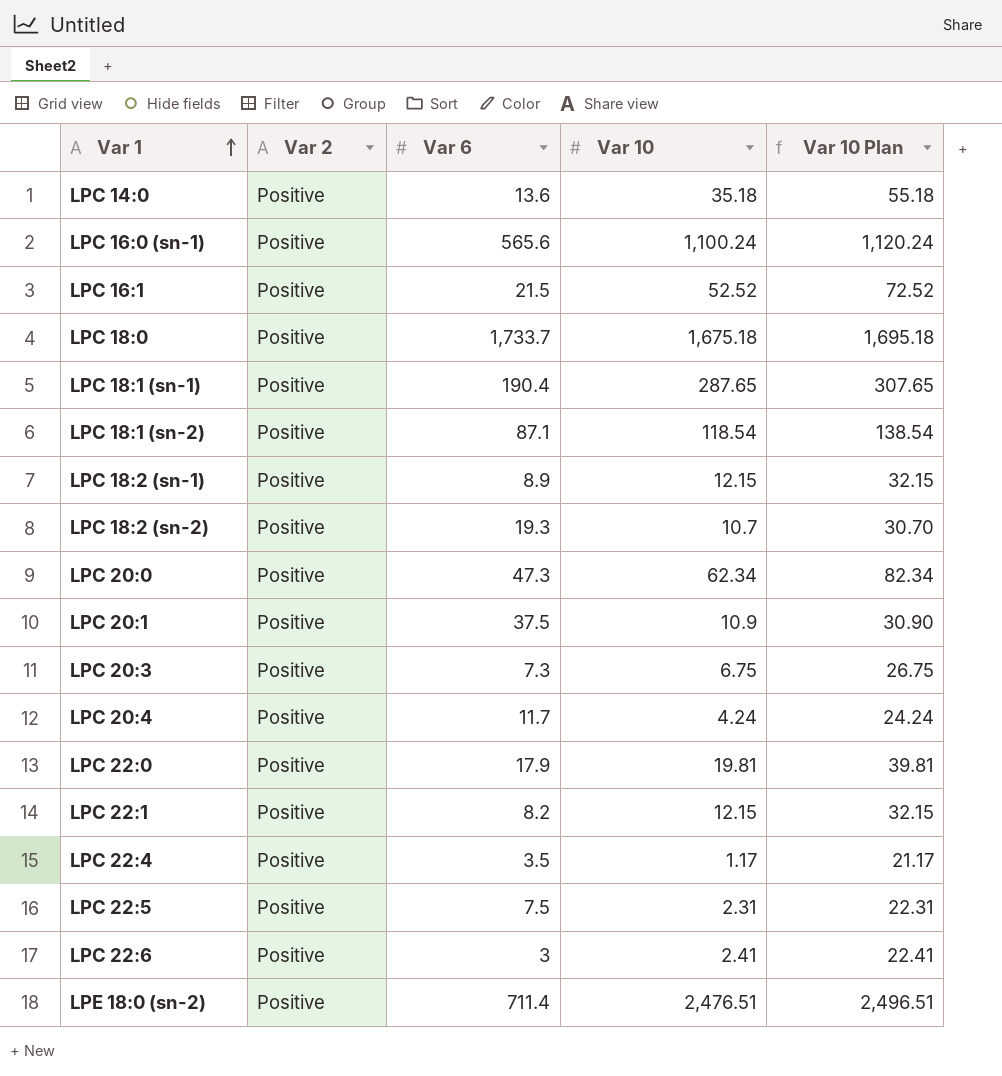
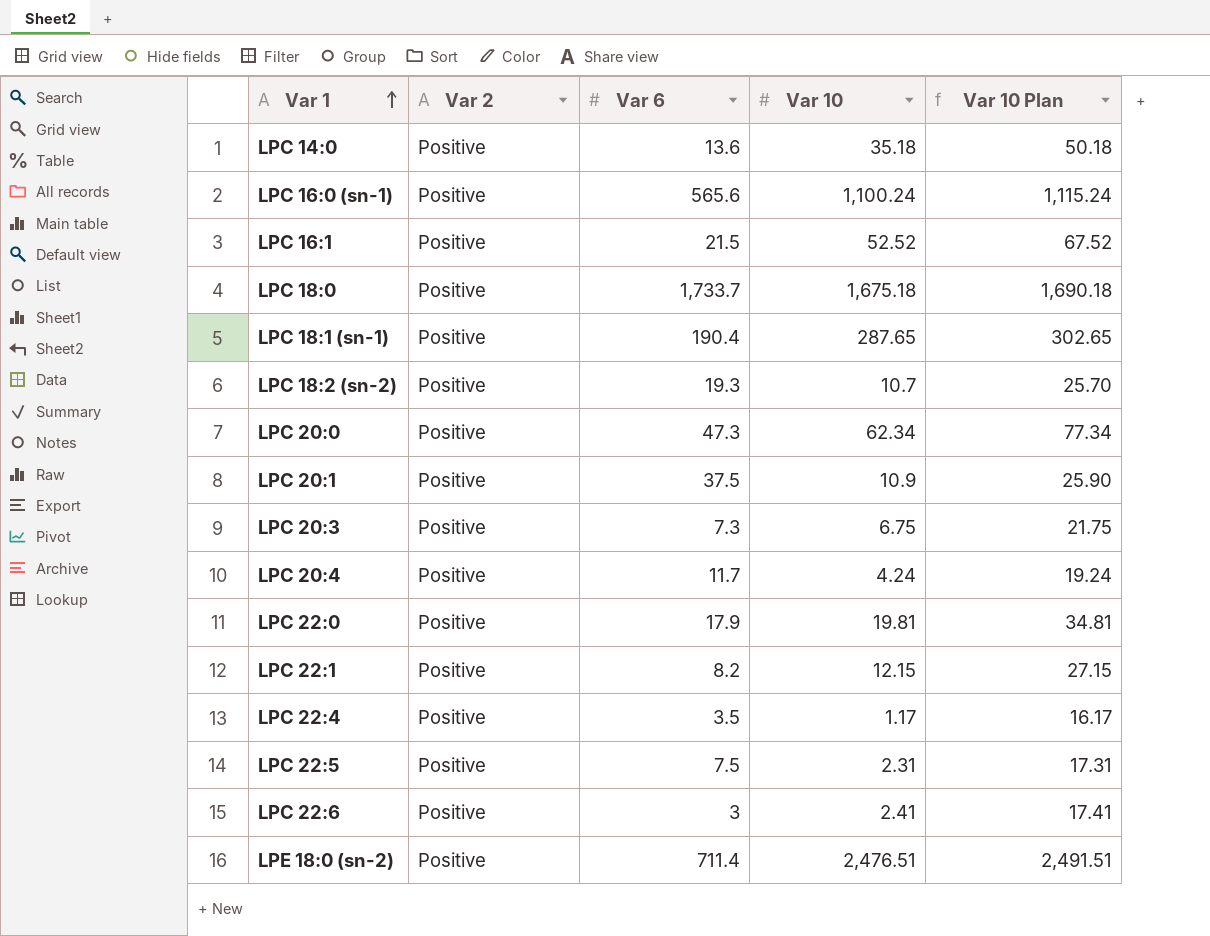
column Var 10 Plan | formula: [Var 10] + 20 -> [Var 10] + 15
row LPC 18:1 (sn-2): Positive | 87.1 | 118.54 | 138.54 -> none
row LPC 18:2 (sn-1): Positive | 8.9 | 12.15 | 32.15 -> none

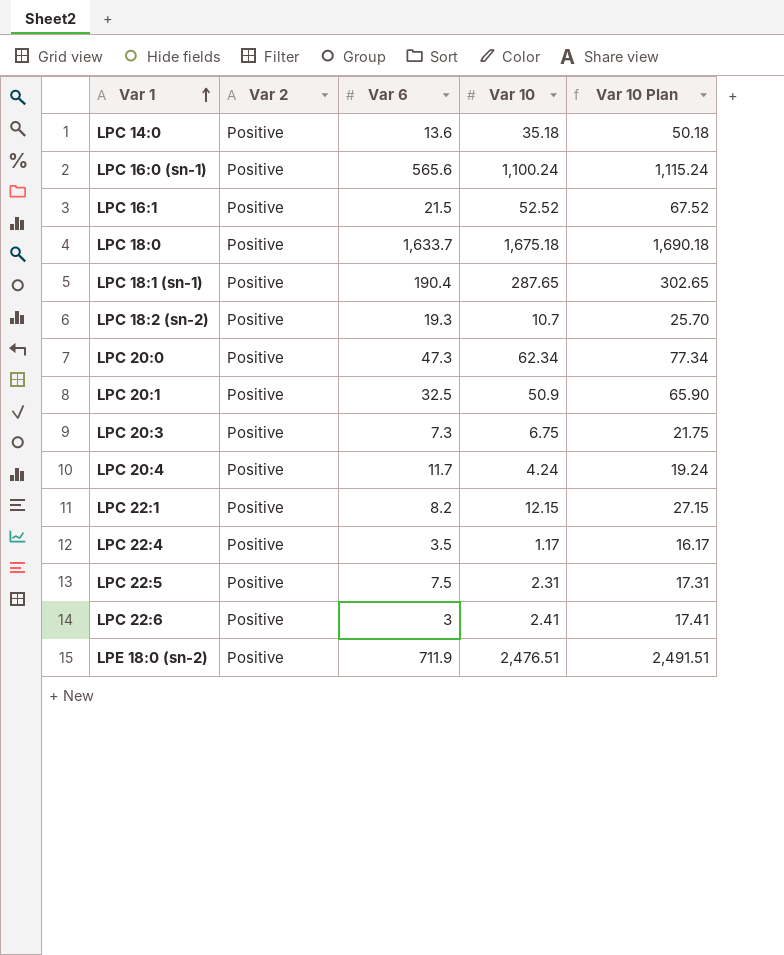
row LPC 22:0: Positive | 17.9 | 19.81 | 34.81 -> none
LPC 18:0 | Var 6: 1,733.7 -> 1,633.7
LPC 20:1 | Var 6: 37.5 -> 32.5
LPC 20:1 | Var 10: 10.9 -> 50.9
LPC 20:1 | Var 10 Plan: 25.90 -> 65.90
LPE 18:0 (sn-2) | Var 6: 711.4 -> 711.9

